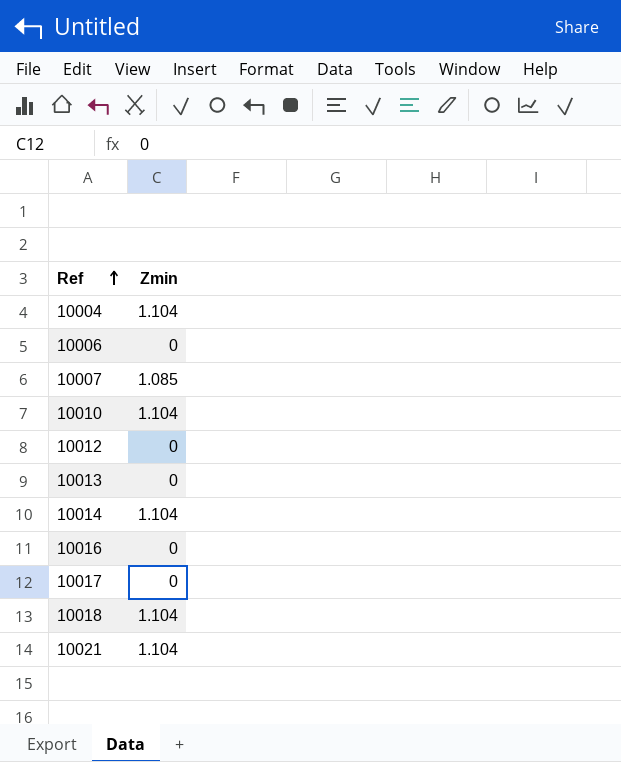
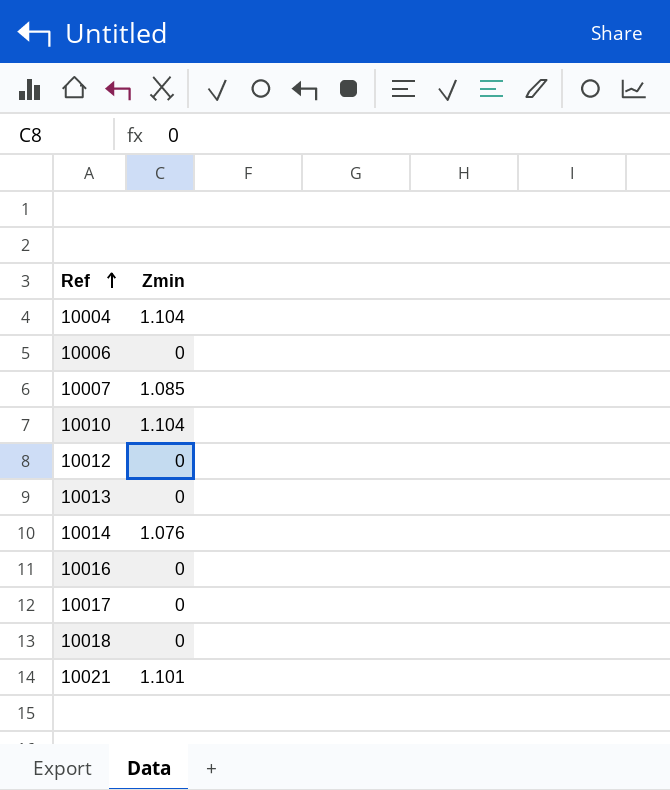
10014 | Zmin: 1.104 -> 1.076
10018 | Zmin: 1.104 -> 0
10021 | Zmin: 1.104 -> 1.101

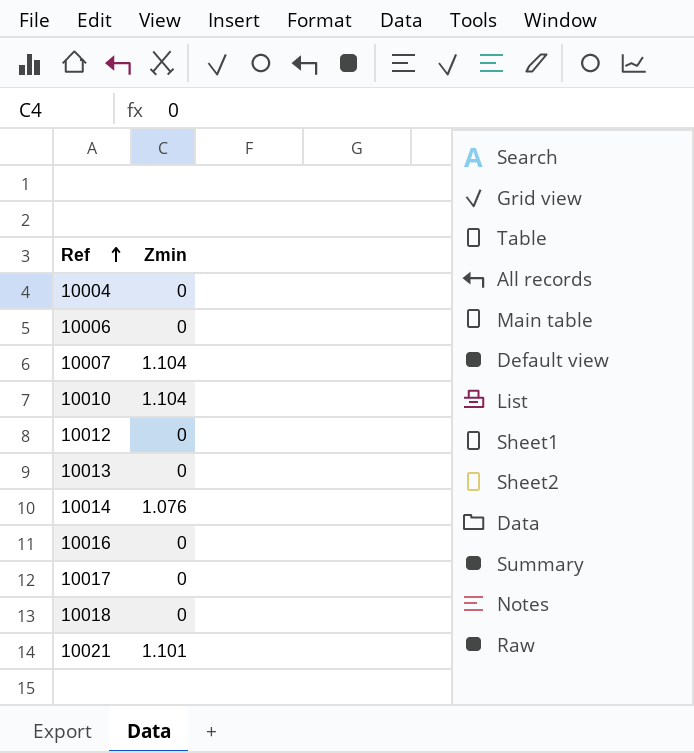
10004 | Zmin: 1.104 -> 0
10007 | Zmin: 1.085 -> 1.104

